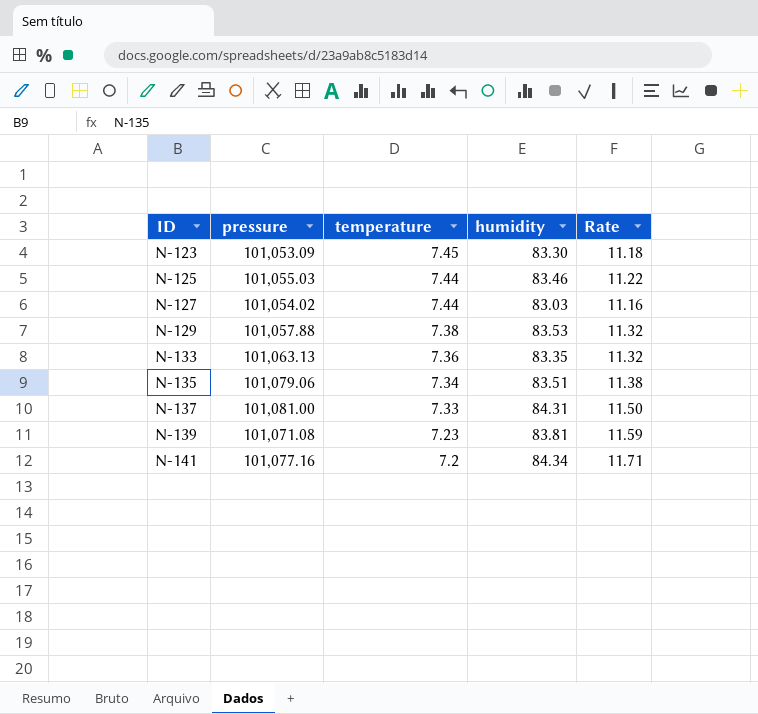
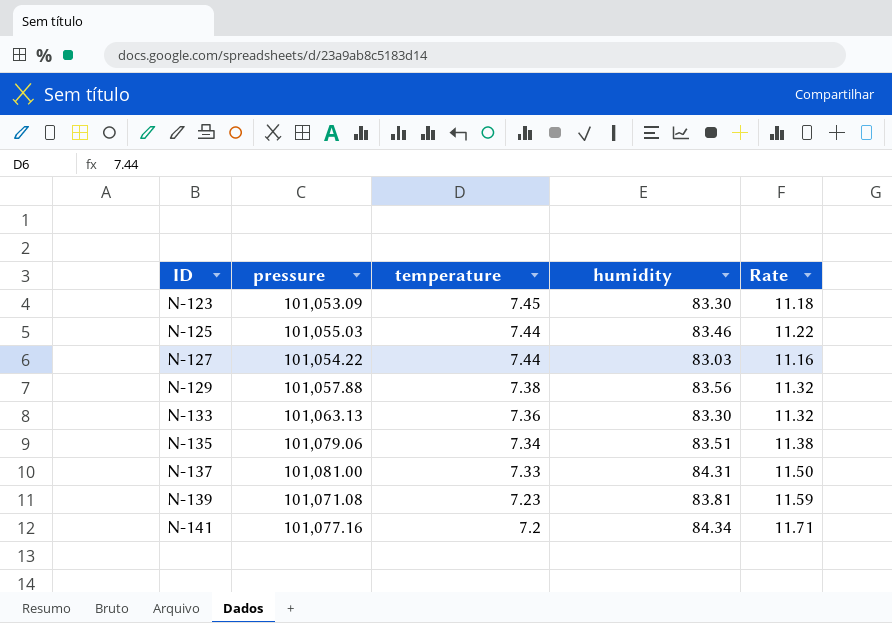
N-127 | pressure: 101,054.02 -> 101,054.22
N-129 | humidity: 83.53 -> 83.56
N-133 | humidity: 83.35 -> 83.30

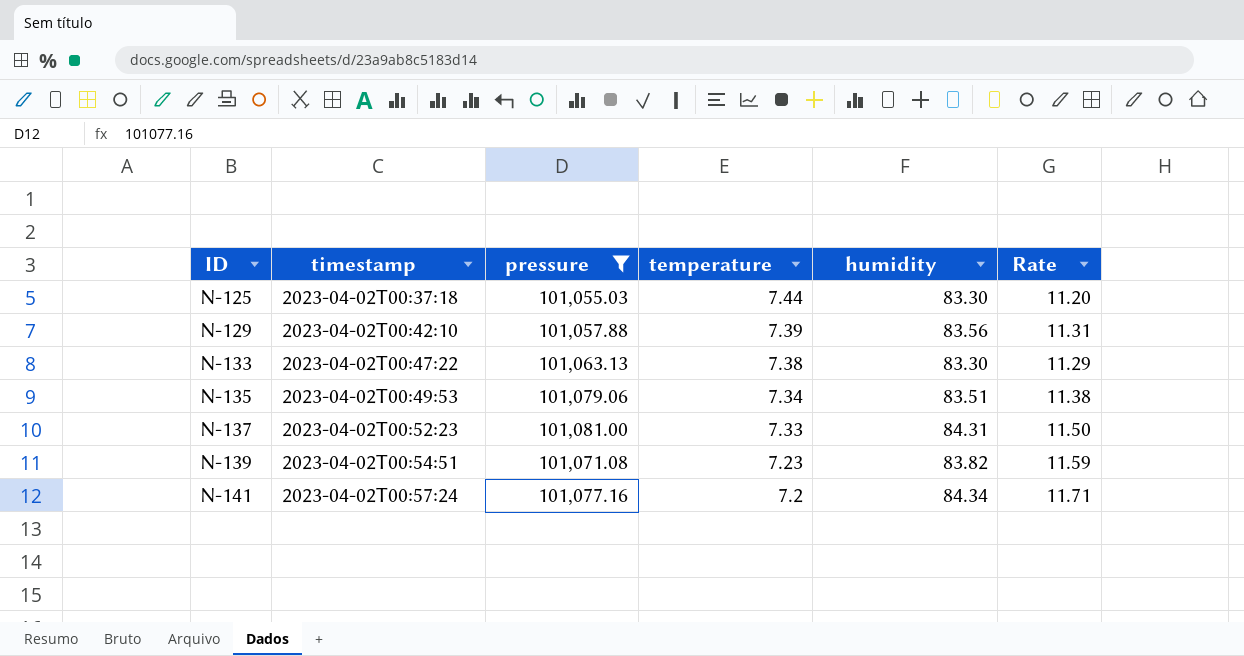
filter: none -> pressure >= 101,055.03
column timestamp | position: none -> 2
N-125 | humidity: 83.46 -> 83.30
N-125 | Rate: 11.22 -> 11.20
N-129 | temperature: 7.38 -> 7.39
N-129 | Rate: 11.32 -> 11.31
N-133 | temperature: 7.36 -> 7.38
N-133 | Rate: 11.32 -> 11.29
N-139 | humidity: 83.81 -> 83.82

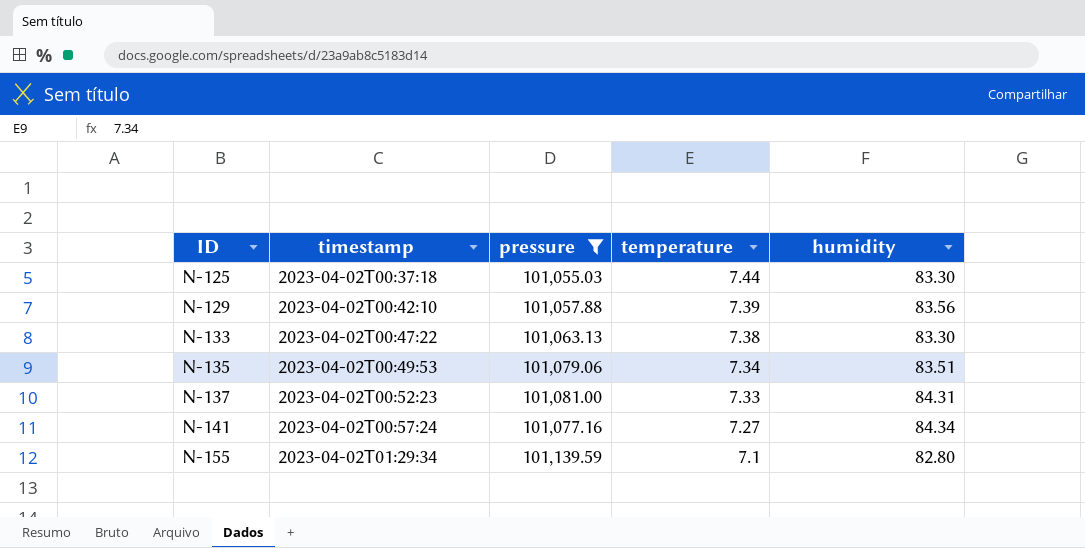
column Rate | formula: [humidity] / [temperature] -> none
row N-139: 2023-04-02T00:54:51 | 101,071.08 | 7.23 | 83.82 | 11.59 -> none
N-141 | temperature: 7.2 -> 7.27
row N-155: none -> 2023-04-02T01:29:34 | 101,139.59 | 7.1 | 82.80

